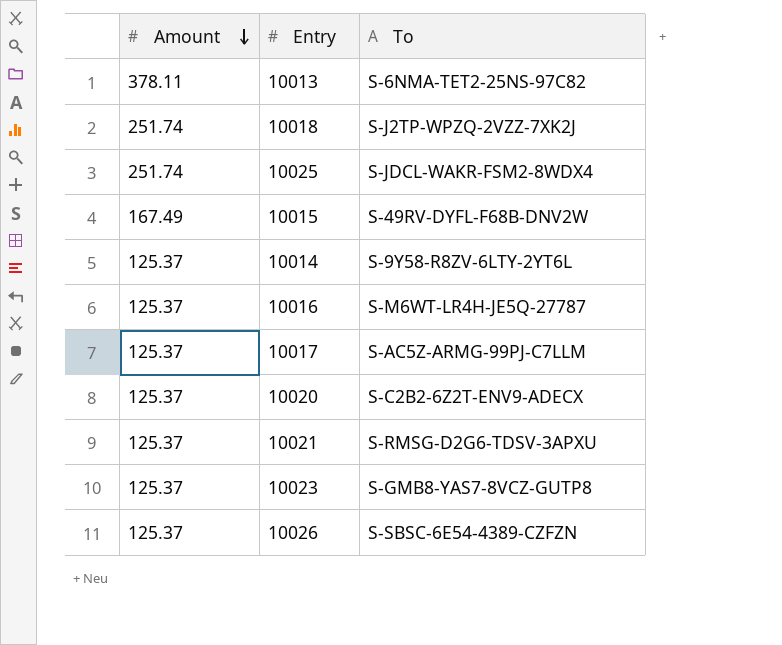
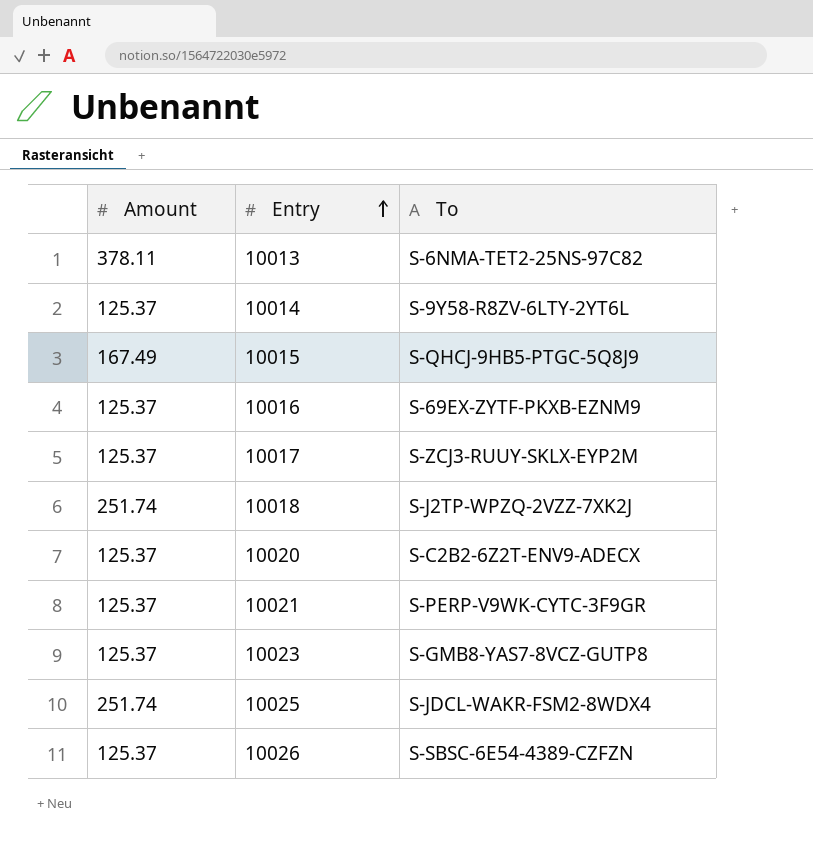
row order: Amount descending -> Entry ascending
10015 | To: S-49RV-DYFL-F68B-DNV2W -> S-QHCJ-9HB5-PTGC-5Q8J9
10016 | To: S-M6WT-LR4H-JE5Q-27787 -> S-69EX-ZYTF-PKXB-EZNM9
10017 | To: S-AC5Z-ARMG-99PJ-C7LLM -> S-ZCJ3-RUUY-SKLX-EYP2M
10021 | To: S-RMSG-D2G6-TDSV-3APXU -> S-PERP-V9WK-CYTC-3F9GR

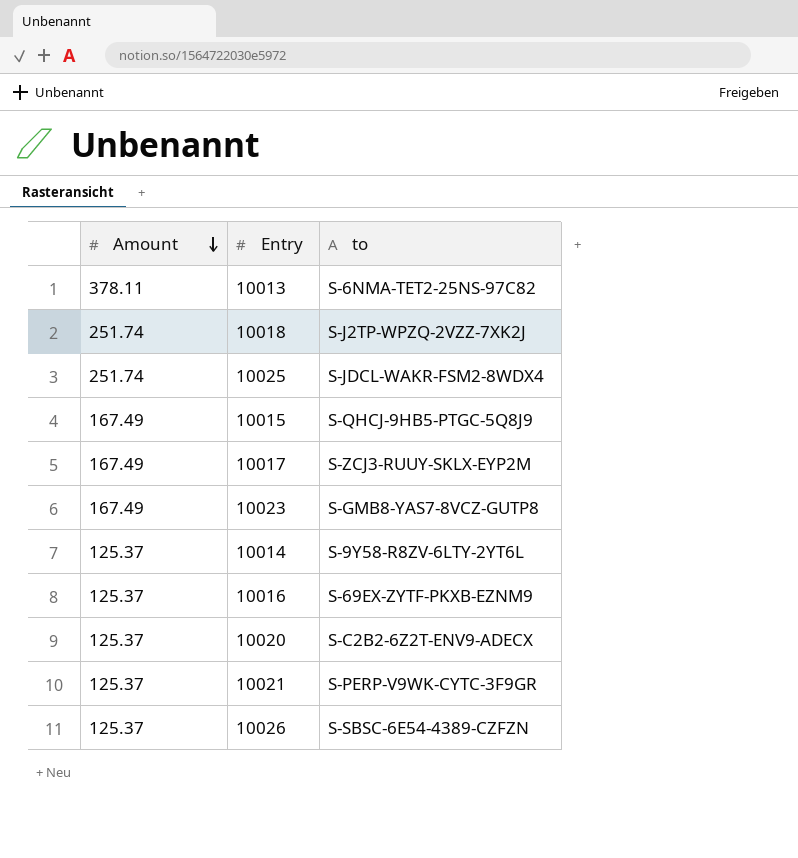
row order: Entry ascending -> Amount descending
column name: To -> to
10017 | Amount: 125.37 -> 167.49
10023 | Amount: 125.37 -> 167.49

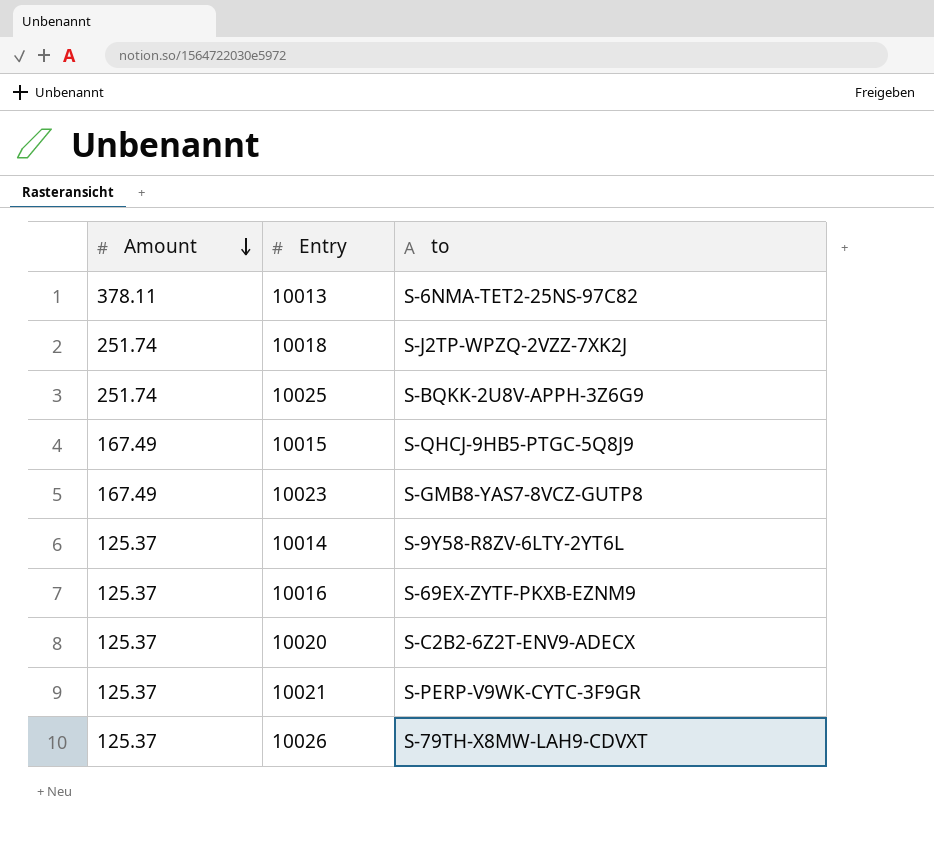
row 10017: 167.49 | S-ZCJ3-RUUY-SKLX-EYP2M -> none
10025 | to: S-JDCL-WAKR-FSM2-8WDX4 -> S-BQKK-2U8V-APPH-3Z6G9
10026 | to: S-SBSC-6E54-4389-CZFZN -> S-79TH-X8MW-LAH9-CDVXT

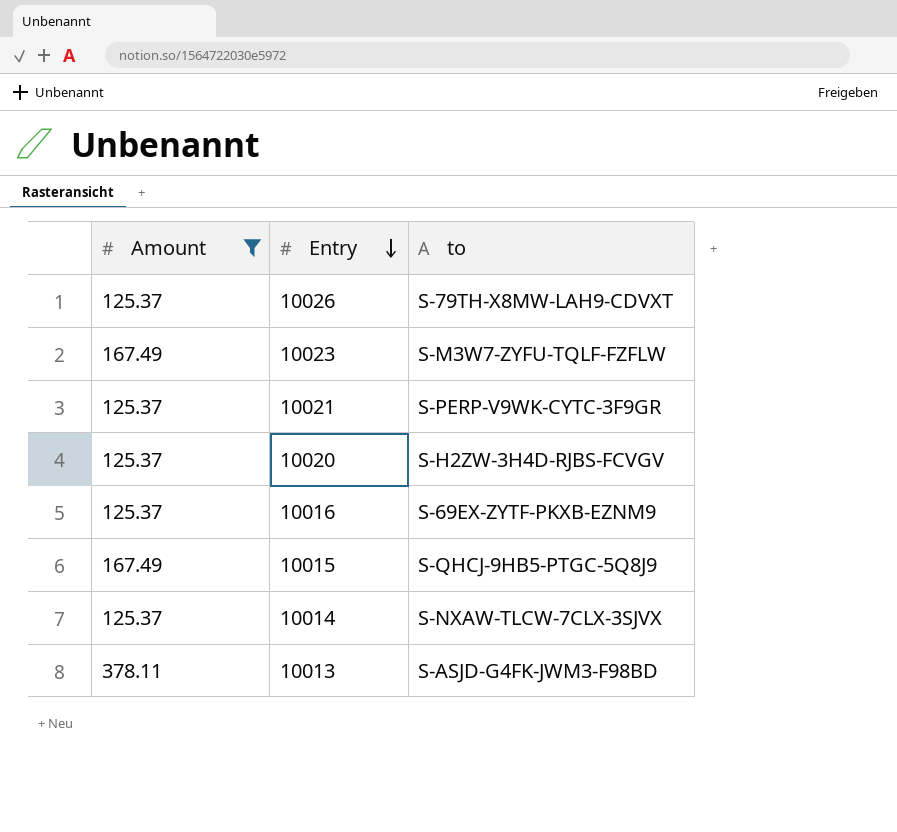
filter: none -> Amount != 251.74
row order: Amount descending -> Entry descending
10023 | to: S-GMB8-YAS7-8VCZ-GUTP8 -> S-M3W7-ZYFU-TQLF-FZFLW
10020 | to: S-C2B2-6Z2T-ENV9-ADECX -> S-H2ZW-3H4D-RJBS-FCVGV
10014 | to: S-9Y58-R8ZV-6LTY-2YT6L -> S-NXAW-TLCW-7CLX-3SJVX
10013 | to: S-6NMA-TET2-25NS-97C82 -> S-ASJD-G4FK-JWM3-F98BD

